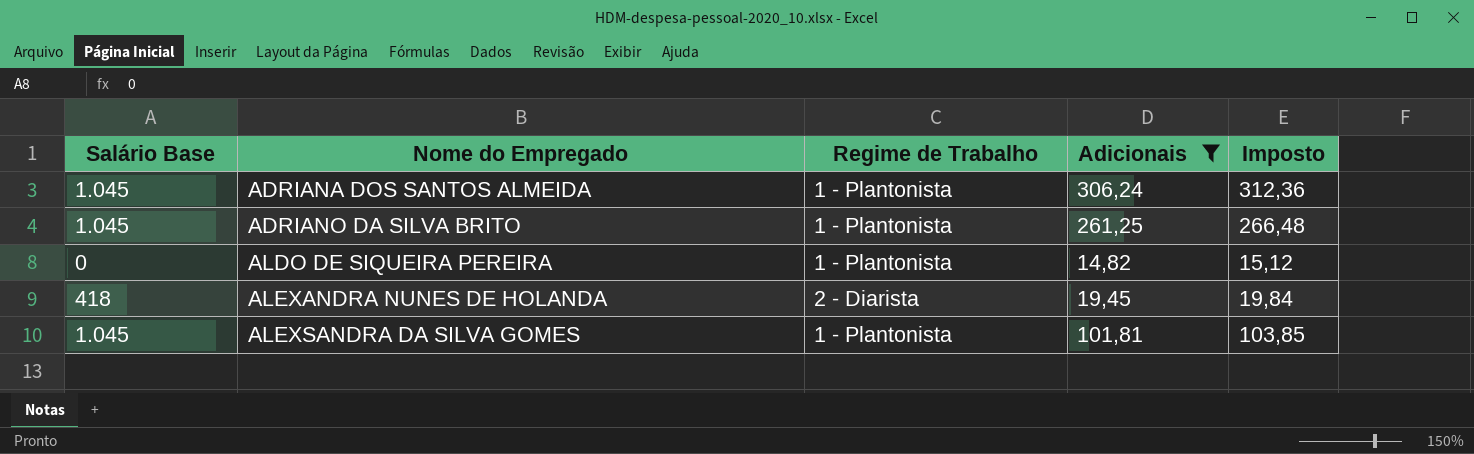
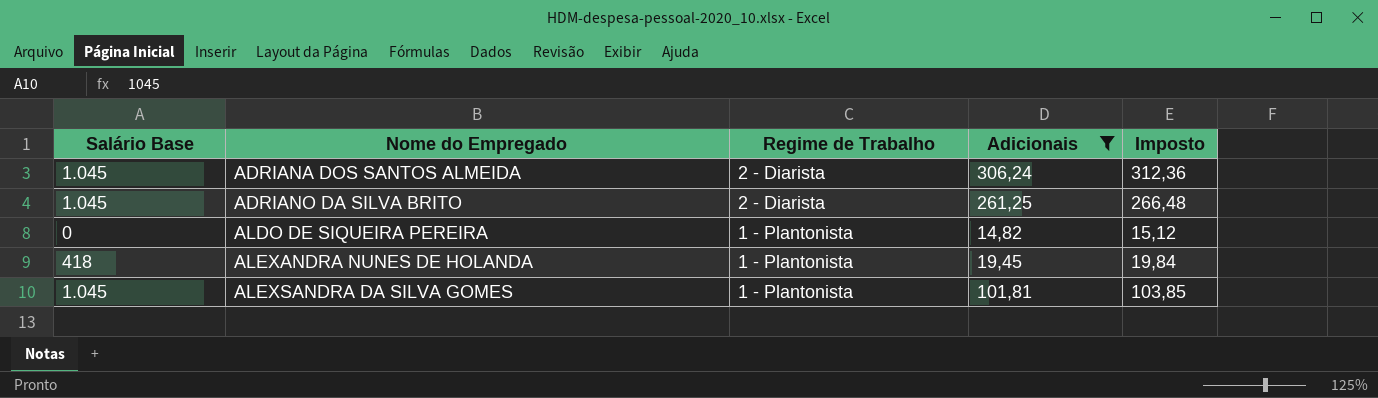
ADRIANA DOS SANTOS ALMEIDA | Regime de Trabalho: 1 - Plantonista -> 2 - Diarista
ADRIANO DA SILVA BRITO | Regime de Trabalho: 1 - Plantonista -> 2 - Diarista
ALEXANDRA NUNES DE HOLANDA | Regime de Trabalho: 2 - Diarista -> 1 - Plantonista

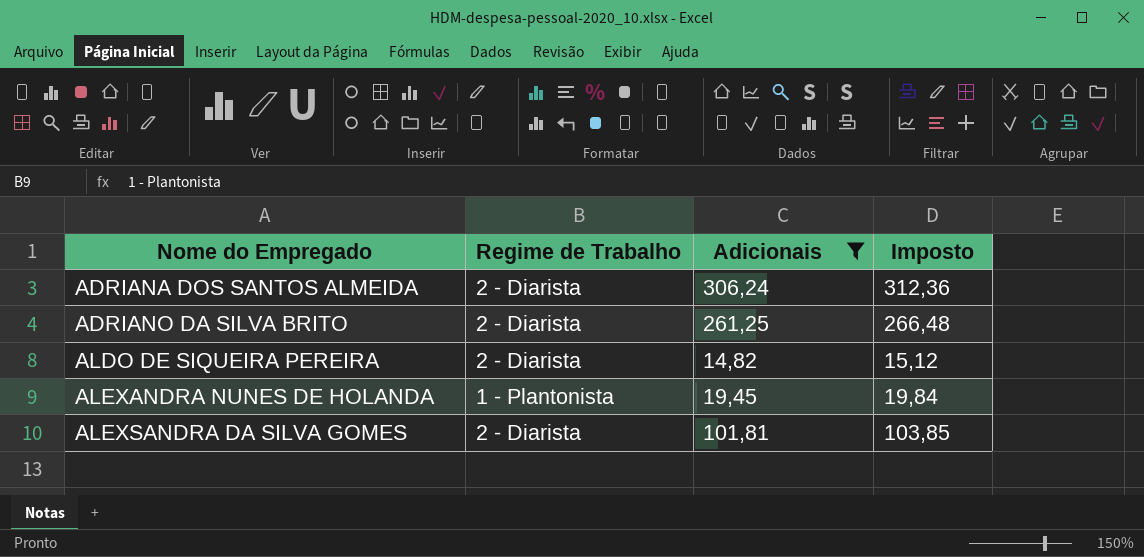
column Salário Base | position: 1 -> none
ALDO DE SIQUEIRA PEREIRA | Regime de Trabalho: 1 - Plantonista -> 2 - Diarista
ALEXSANDRA DA SILVA GOMES | Regime de Trabalho: 1 - Plantonista -> 2 - Diarista

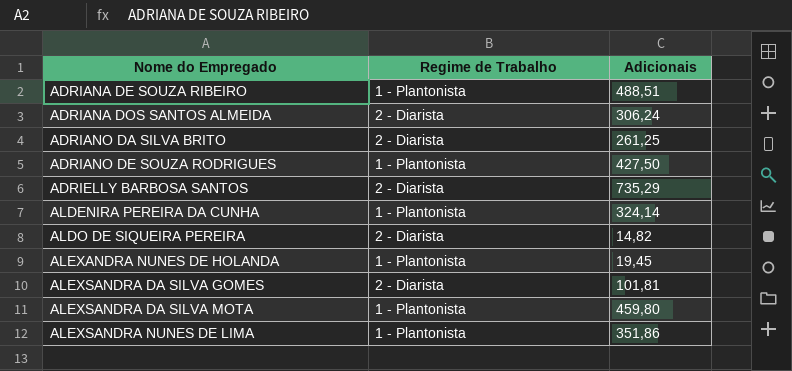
filter: Adicionais <= 306,24 -> none
column Imposto | formula: [Adicionais] * 1,02 -> none

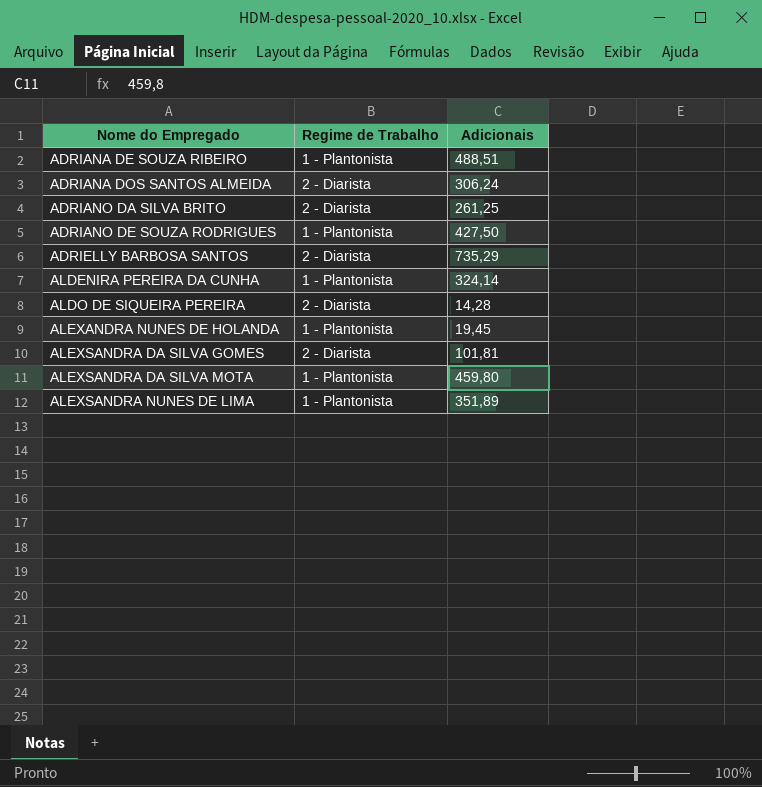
ALDO DE SIQUEIRA PEREIRA | Adicionais: 14,82 -> 14,28
ALEXSANDRA NUNES DE LIMA | Adicionais: 351,86 -> 351,89

